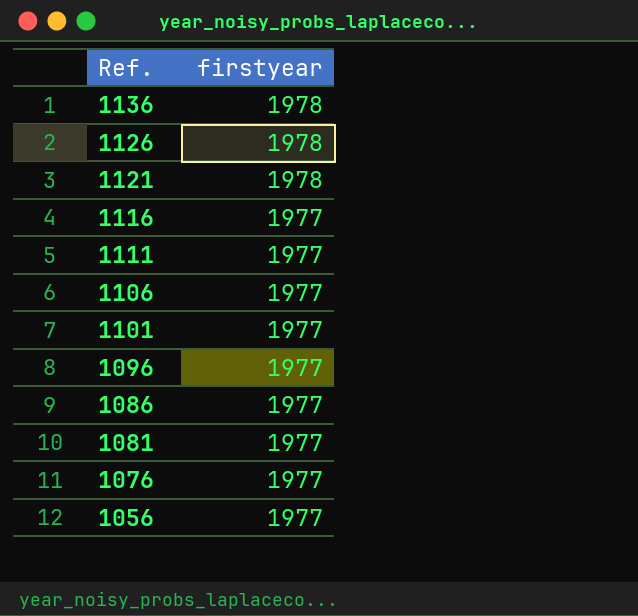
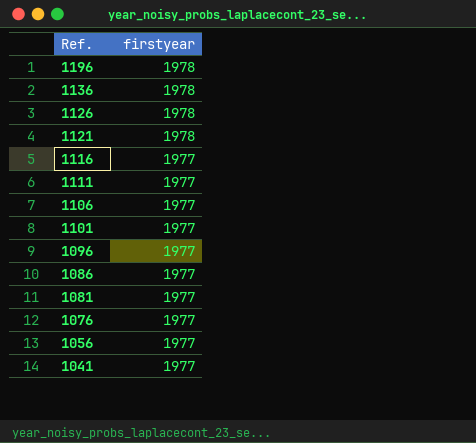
row 1196: none -> 1978
row 1041: none -> 1977

